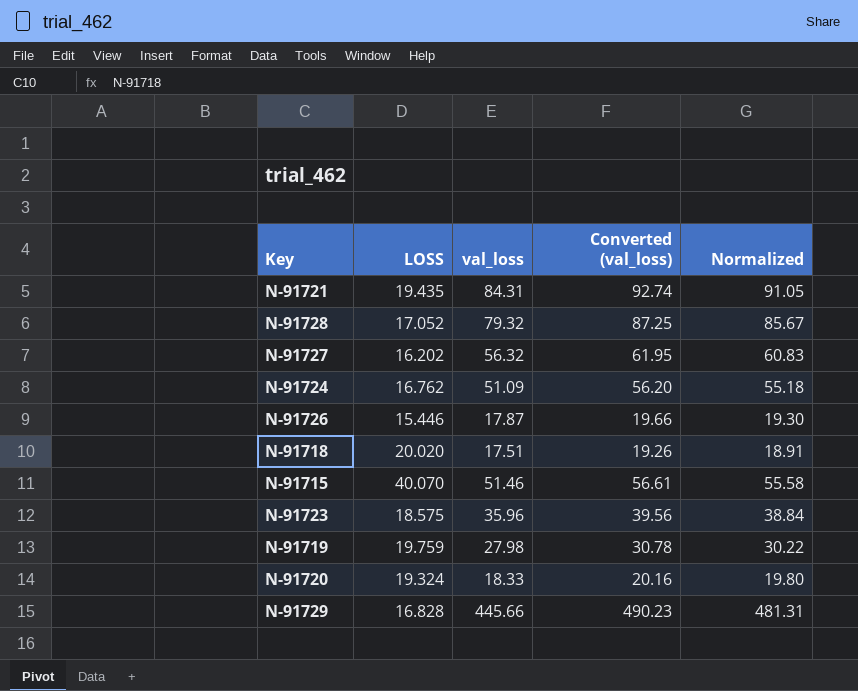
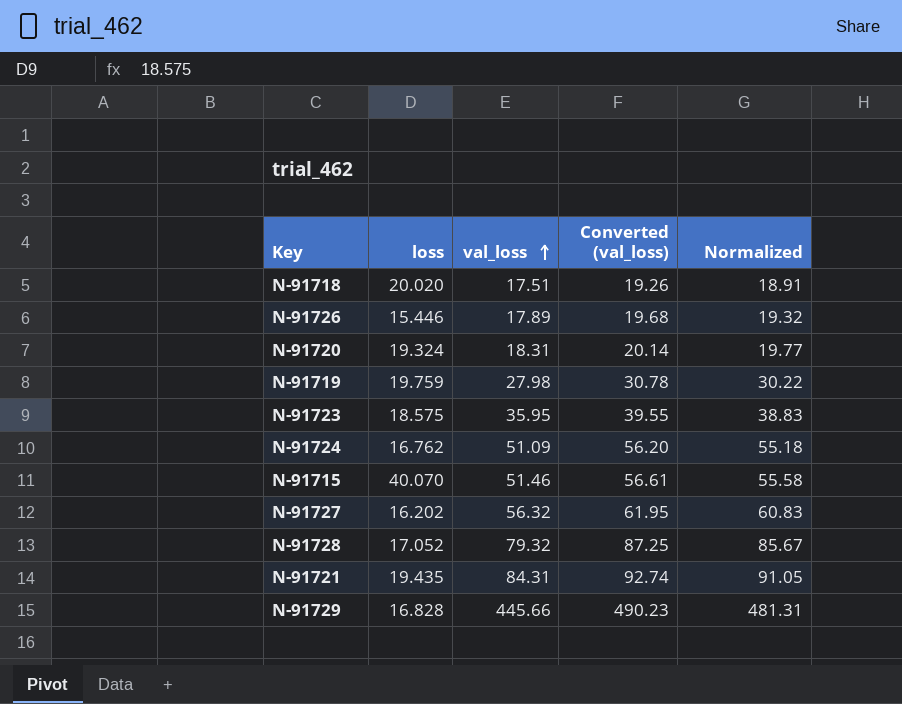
row order: none -> val_loss ascending
column name: LOSS -> loss
N-91726 | val_loss: 17.87 -> 17.89
N-91726 | Converted (val_loss): 19.66 -> 19.68
N-91726 | Normalized: 19.30 -> 19.32
N-91720 | val_loss: 18.33 -> 18.31
N-91720 | Converted (val_loss): 20.16 -> 20.14
N-91720 | Normalized: 19.80 -> 19.77
N-91723 | val_loss: 35.96 -> 35.95
N-91723 | Converted (val_loss): 39.56 -> 39.55
N-91723 | Normalized: 38.84 -> 38.83

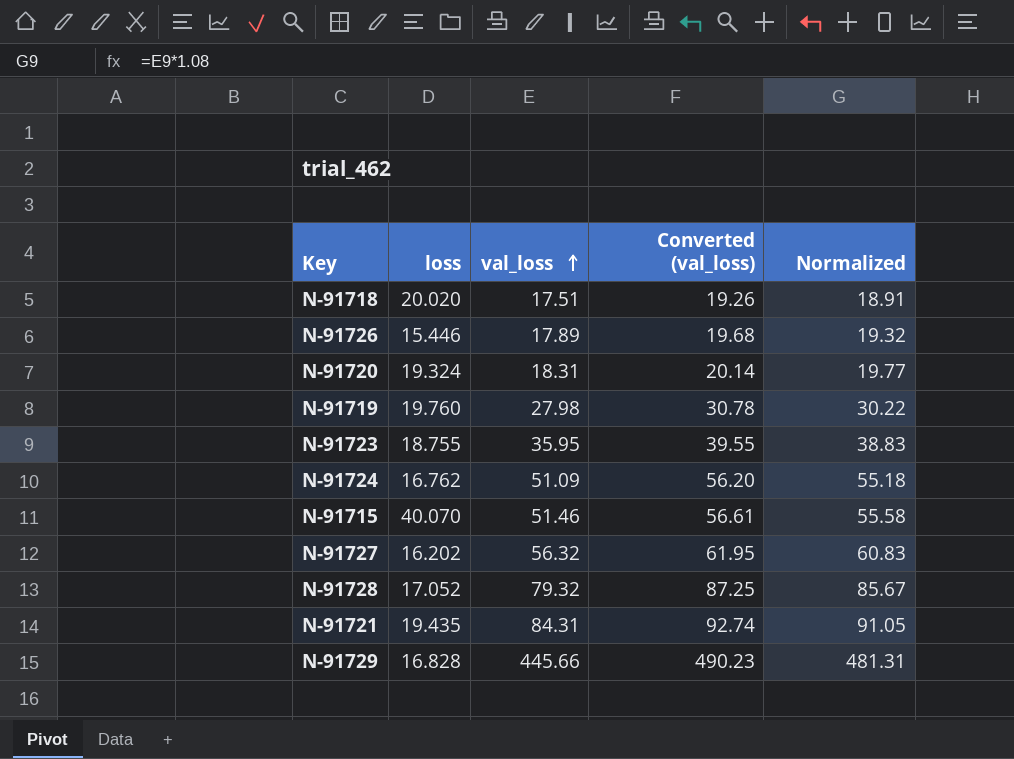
N-91719 | loss: 19.759 -> 19.760
N-91723 | loss: 18.575 -> 18.755

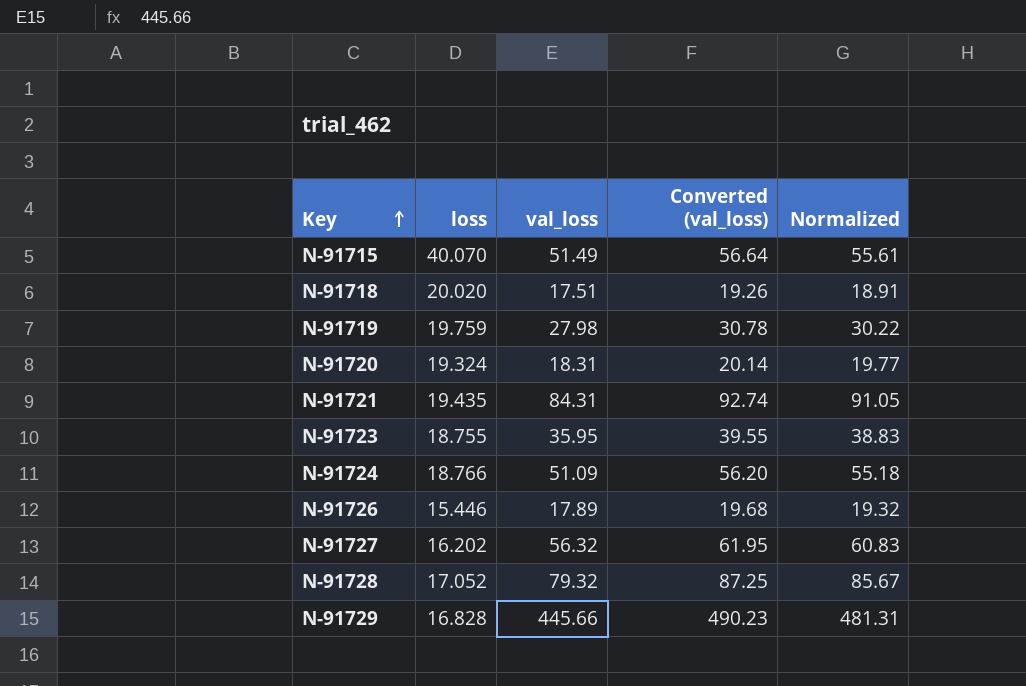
row order: val_loss ascending -> Key ascending
N-91715 | val_loss: 51.46 -> 51.49
N-91715 | Converted (val_loss): 56.61 -> 56.64
N-91715 | Normalized: 55.58 -> 55.61
N-91719 | loss: 19.760 -> 19.759
N-91724 | loss: 16.762 -> 18.766

